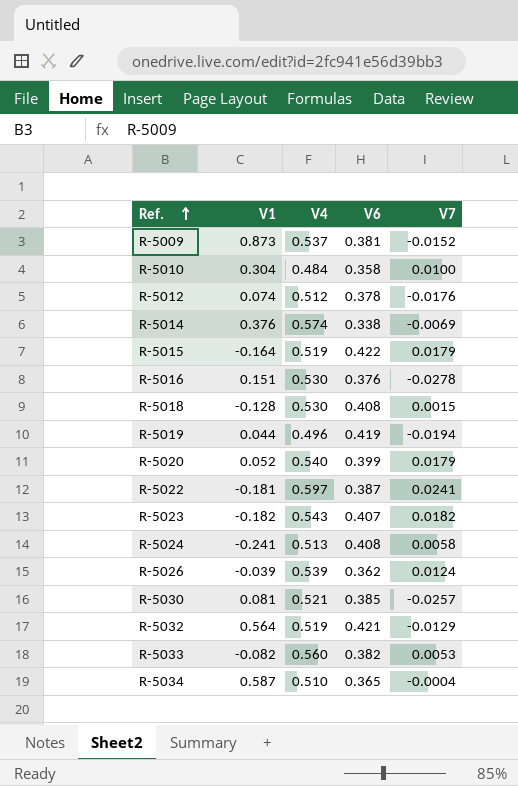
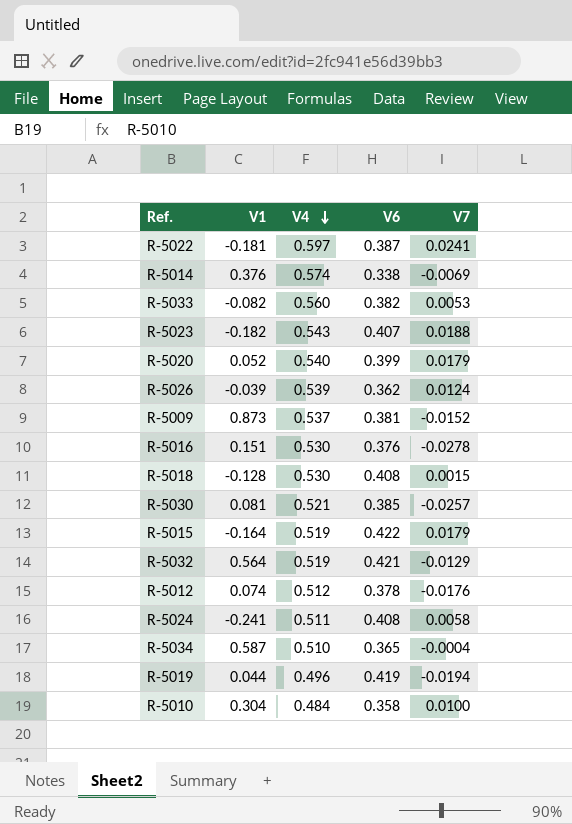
row order: Ref. ascending -> V4 descending
R-5023 | V7: 0.0182 -> 0.0188
R-5024 | V4: 0.513 -> 0.511

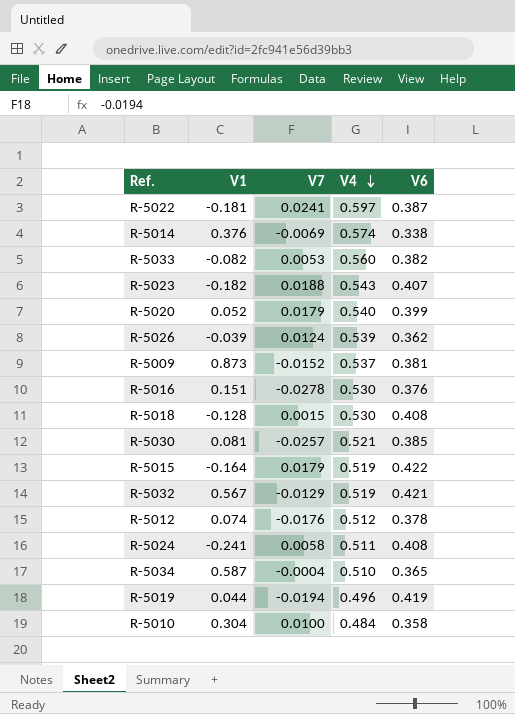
column V7 | position: 5 -> 3
R-5032 | V1: 0.564 -> 0.567

